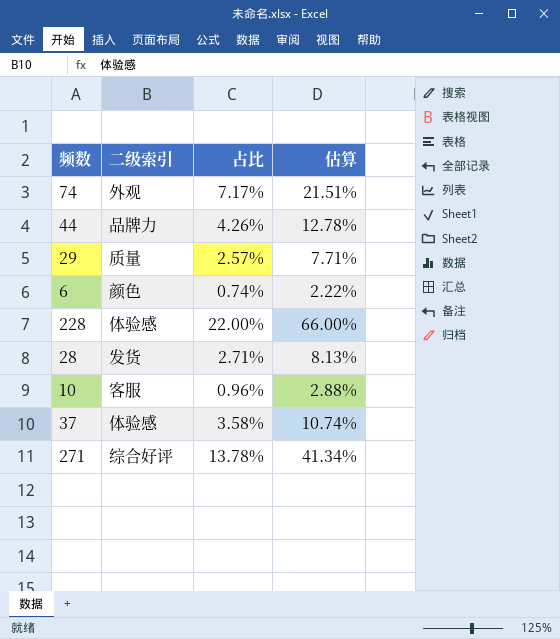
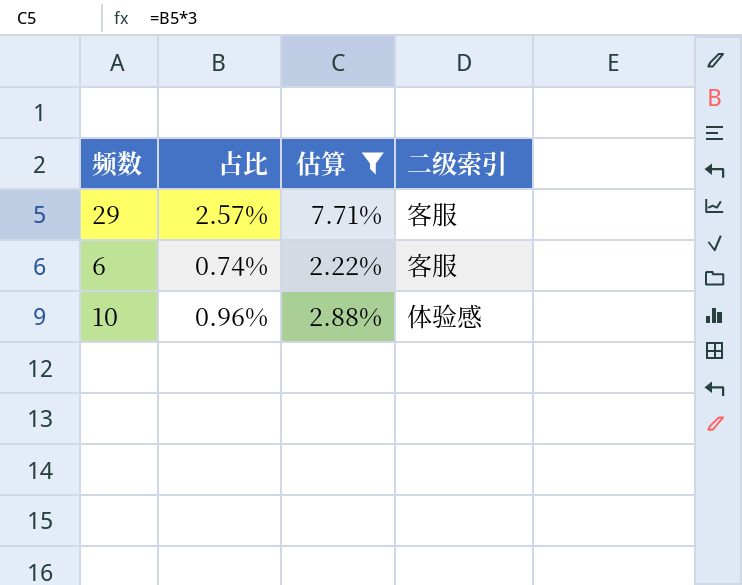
filter: none -> 估算 <= 7.71%
column 二级索引 | position: 2 -> 4
29 | 二级索引: 质量 -> 客服
6 | 二级索引: 颜色 -> 客服
10 | 二级索引: 客服 -> 体验感

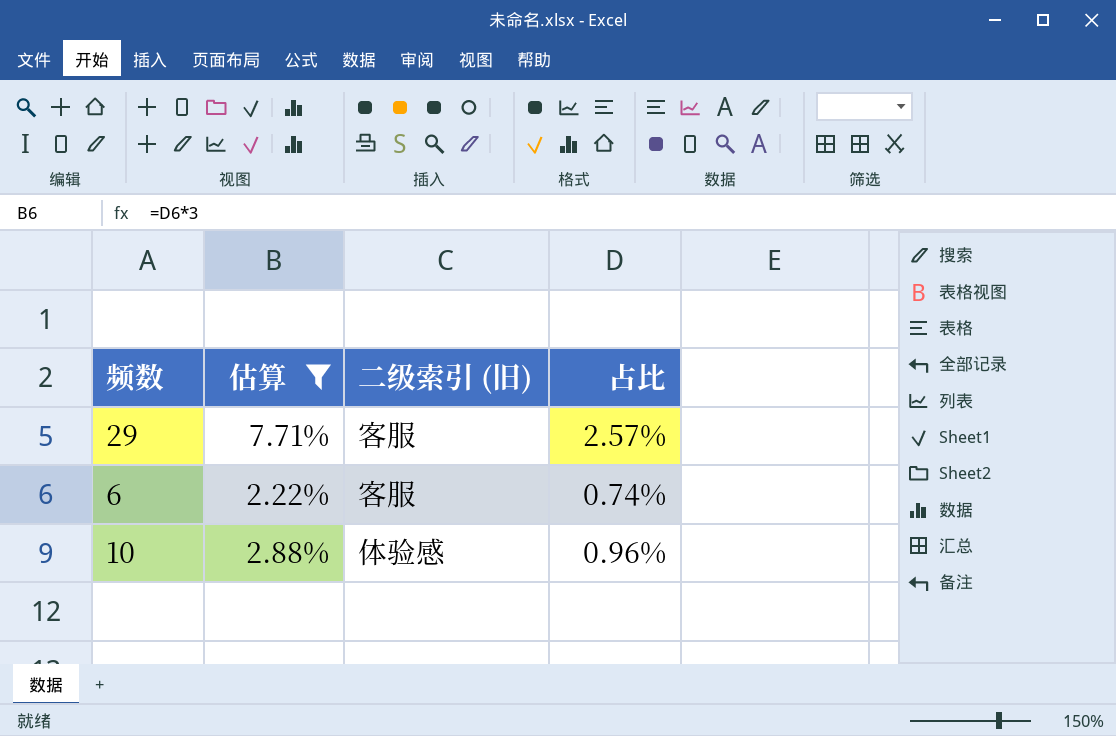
column name: 二级索引 -> 二级索引 (旧)
column 占比 | position: 2 -> 4

